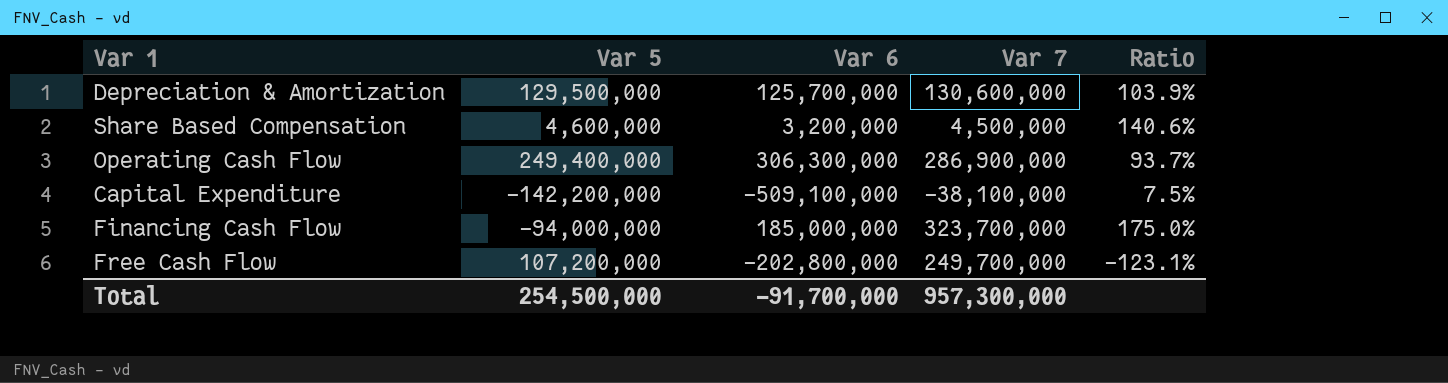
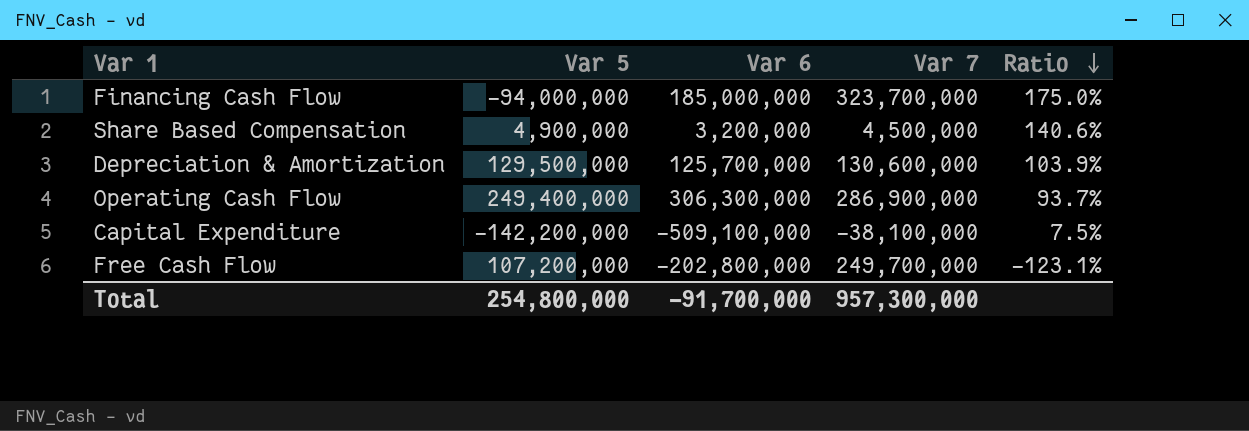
row order: none -> Ratio descending
Share Based Compensation | Var 5: 4,600,000 -> 4,900,000
Total | Var 5: 254,500,000 -> 254,800,000

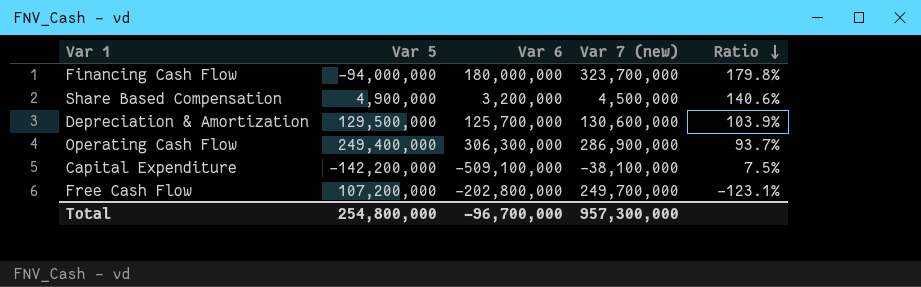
column name: Var 7 -> Var 7 (new)
Financing Cash Flow | Var 6: 185,000,000 -> 180,000,000
Financing Cash Flow | Ratio: 175.0% -> 179.8%
Total | Var 6: -91,700,000 -> -96,700,000

